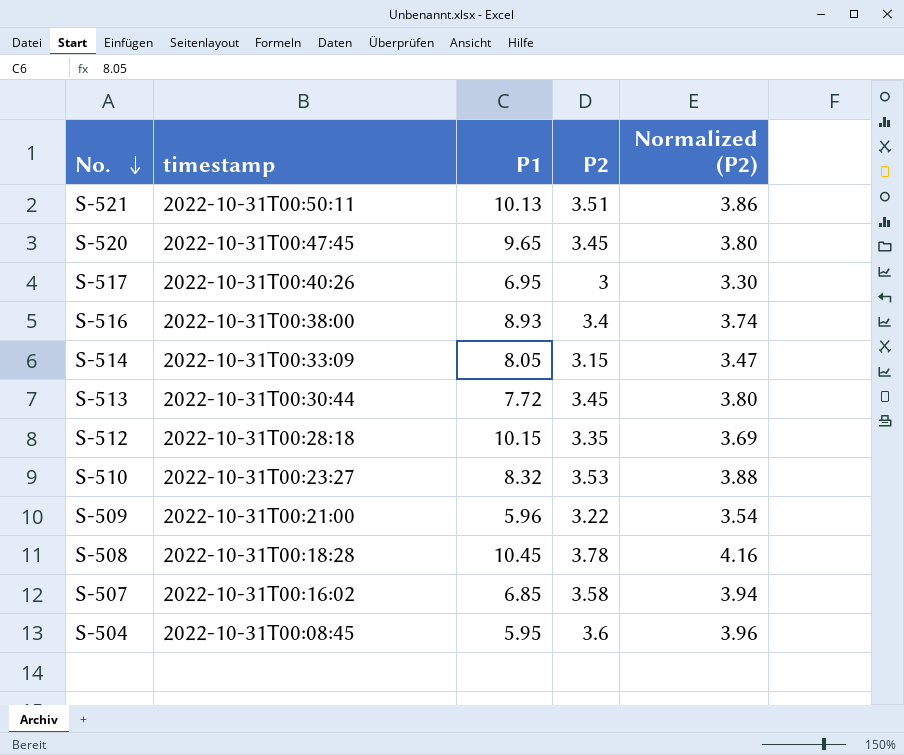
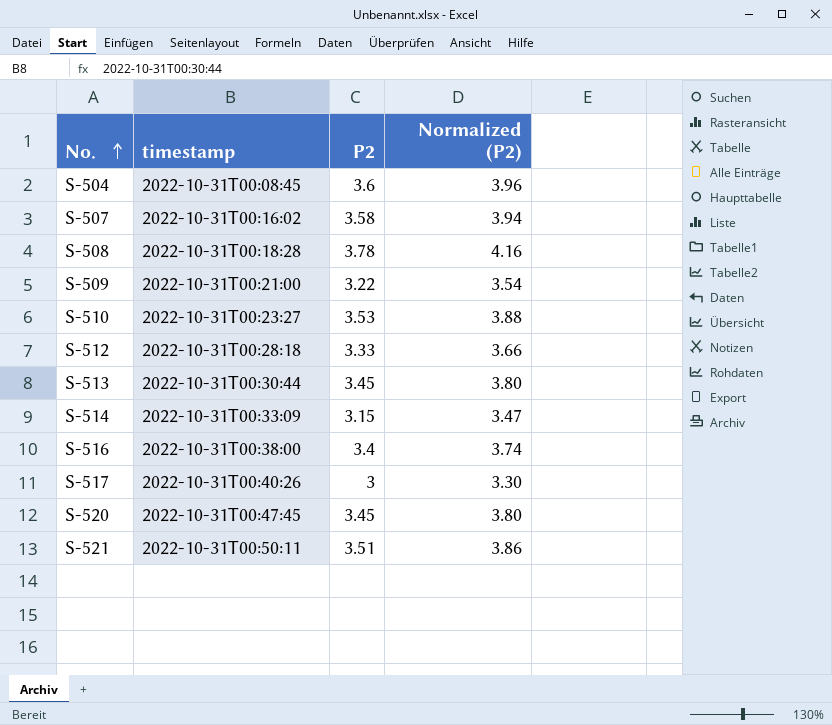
row order: No. descending -> No. ascending
column P1 | position: 3 -> none
S-512 | P2: 3.35 -> 3.33
S-512 | Normalized (P2): 3.69 -> 3.66

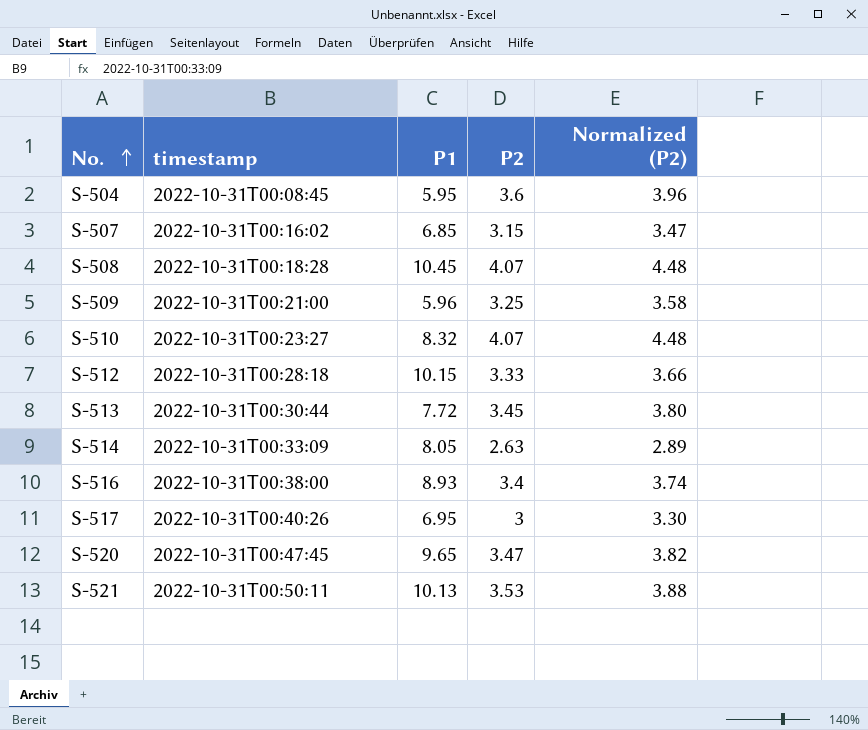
column P1 | position: none -> 3
S-507 | P2: 3.58 -> 3.15
S-507 | Normalized (P2): 3.94 -> 3.47
S-508 | P2: 3.78 -> 4.07
S-508 | Normalized (P2): 4.16 -> 4.48
S-509 | P2: 3.22 -> 3.25
S-509 | Normalized (P2): 3.54 -> 3.58
S-510 | P2: 3.53 -> 4.07
S-510 | Normalized (P2): 3.88 -> 4.48
S-514 | P2: 3.15 -> 2.63
S-514 | Normalized (P2): 3.47 -> 2.89
S-520 | P2: 3.45 -> 3.47
S-520 | Normalized (P2): 3.80 -> 3.82
S-521 | P2: 3.51 -> 3.53
S-521 | Normalized (P2): 3.86 -> 3.88

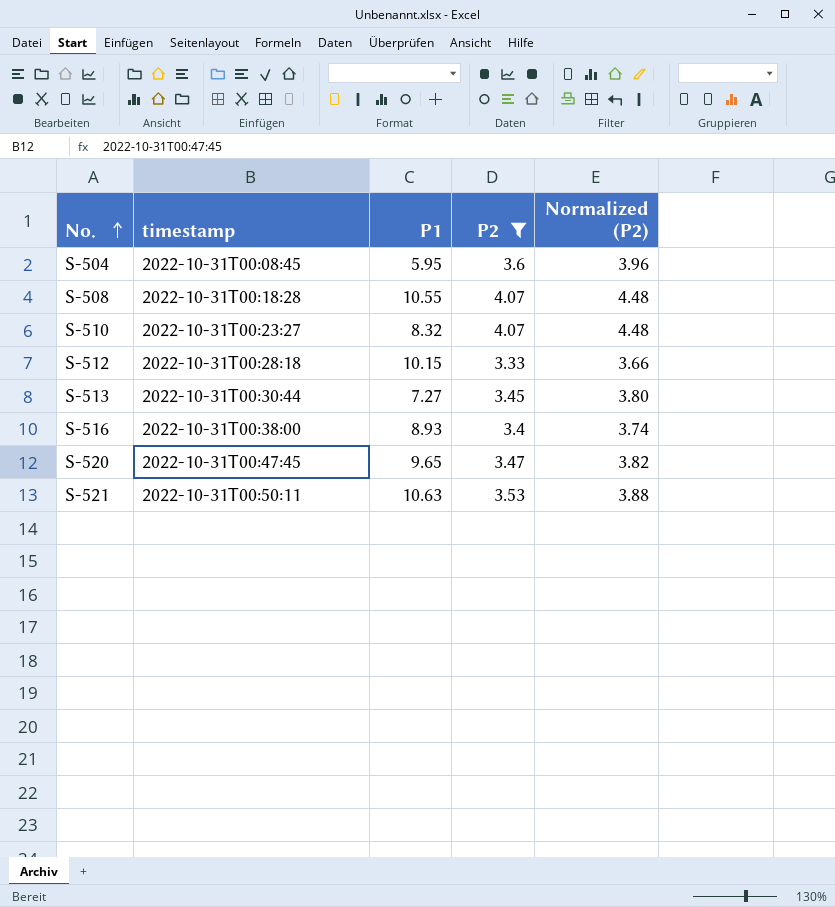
filter: none -> P2 >= 3.33
S-508 | P1: 10.45 -> 10.55
S-513 | P1: 7.72 -> 7.27
S-521 | P1: 10.13 -> 10.63

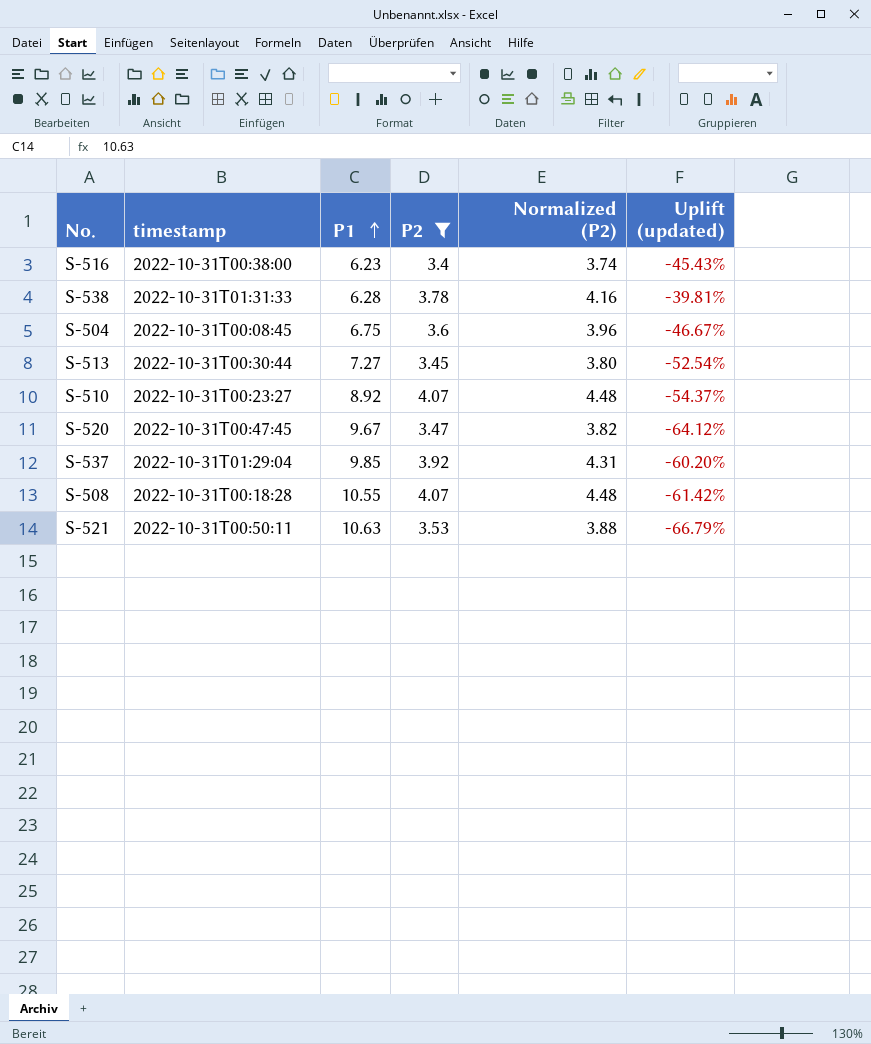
row order: No. ascending -> P1 ascending
column Uplift (updated) | formula: none -> ([P2] - [P1]) / [P1]
row S-512: 2022-10-31T00:28:18 | 10.15 | 3.33 | 3.66 -> none
S-516 | P1: 8.93 -> 6.23
row S-538: none -> 2022-10-31T01:31:33 | 6.28 | 3.78 | 4.16 | -39.81%
S-504 | P1: 5.95 -> 6.75
S-510 | P1: 8.32 -> 8.92
S-520 | P1: 9.65 -> 9.67
row S-537: none -> 2022-10-31T01:29:04 | 9.85 | 3.92 | 4.31 | -60.20%

